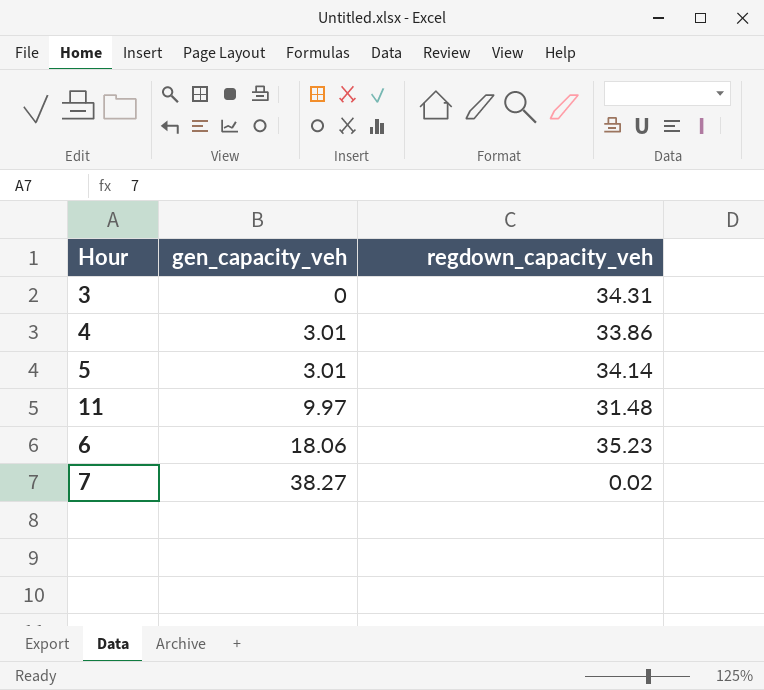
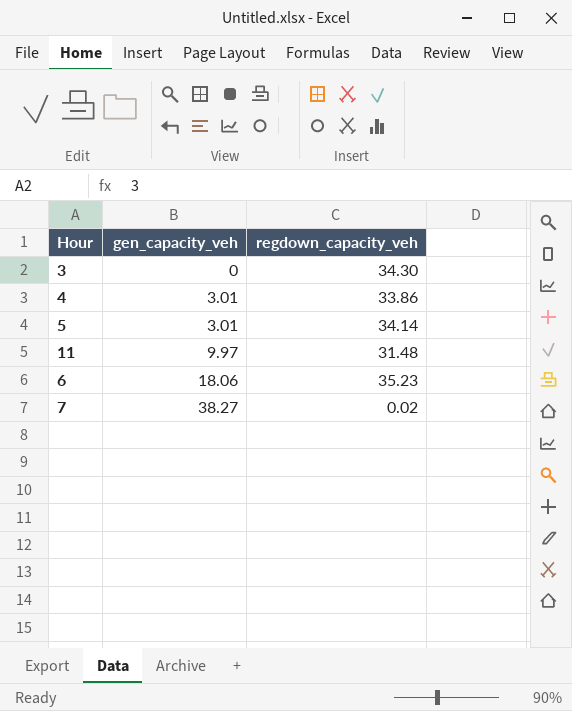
3 | regdown_capacity_veh: 34.31 -> 34.30

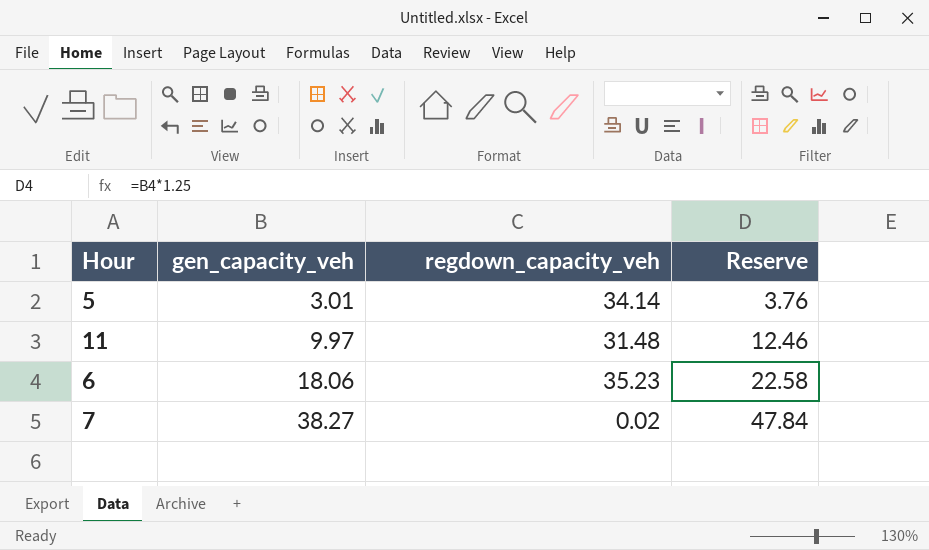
column Reserve | formula: none -> [gen_capacity_veh] * 1.25
row 3: 0 | 34.30 -> none
row 4: 3.01 | 33.86 -> none

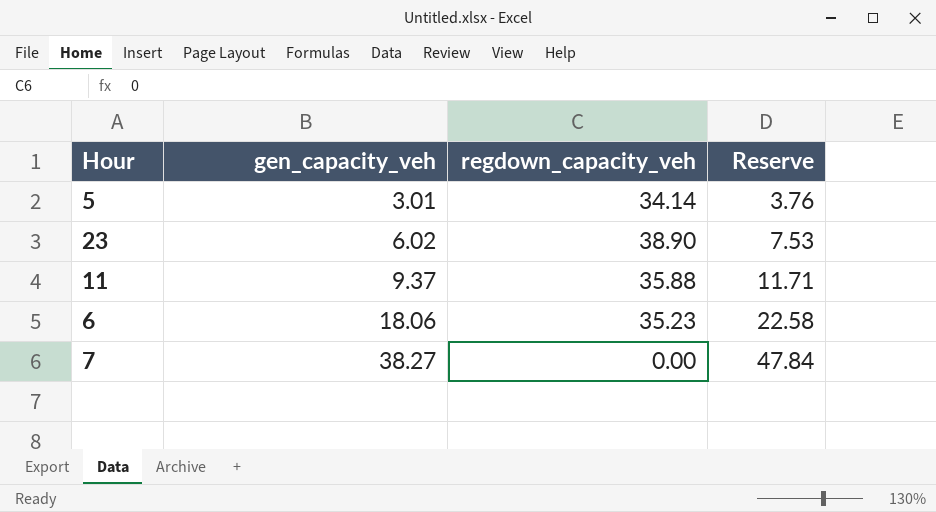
row 23: none -> 6.02 | 38.90 | 7.53
11 | gen_capacity_veh: 9.97 -> 9.37
11 | regdown_capacity_veh: 31.48 -> 35.88
11 | Reserve: 12.46 -> 11.71
7 | regdown_capacity_veh: 0.02 -> 0.00

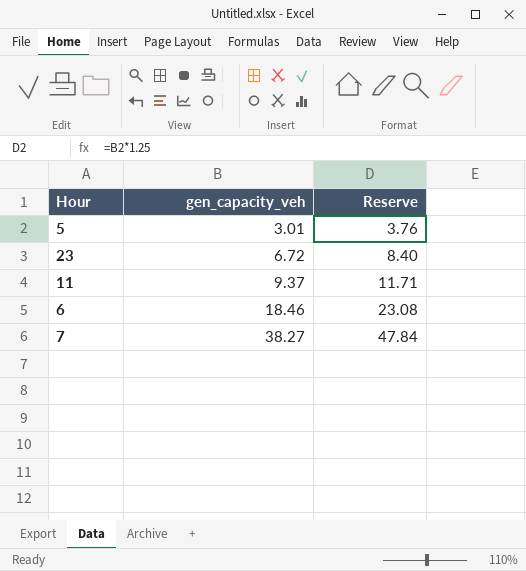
column regdown_capacity_veh | position: 3 -> none
23 | gen_capacity_veh: 6.02 -> 6.72
23 | Reserve: 7.53 -> 8.40
6 | gen_capacity_veh: 18.06 -> 18.46
6 | Reserve: 22.58 -> 23.08

